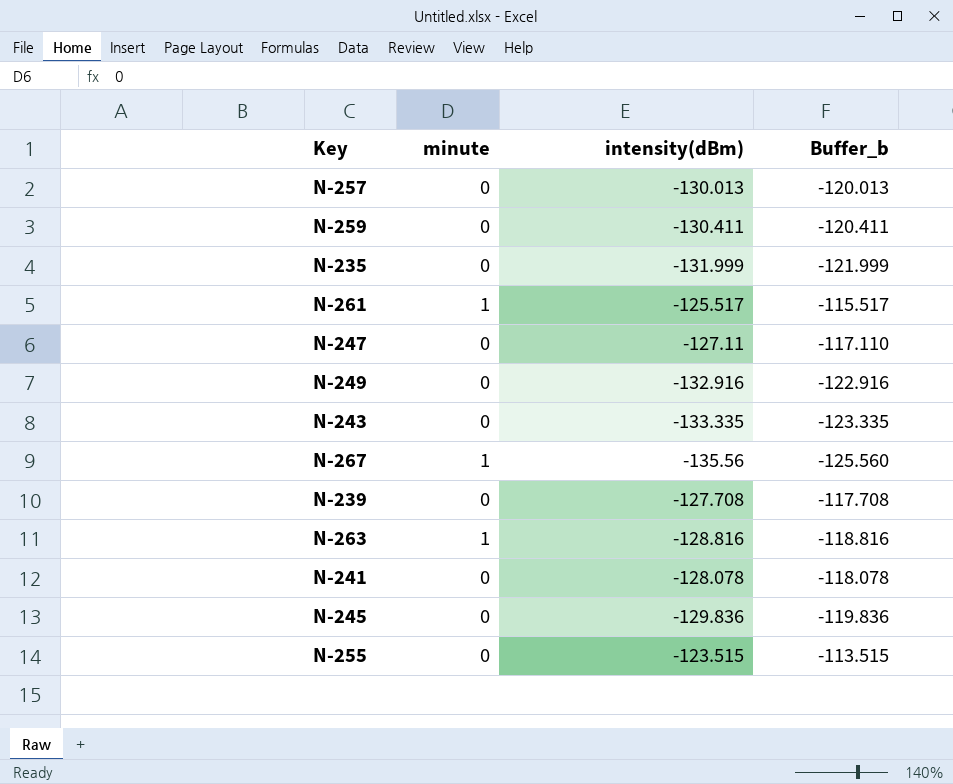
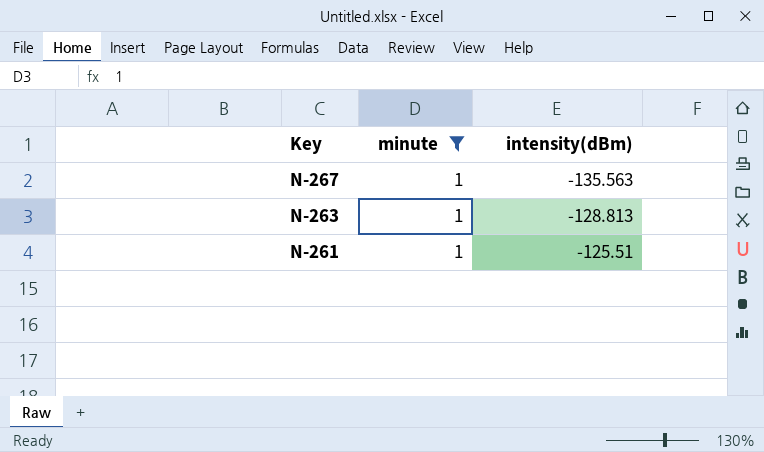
filter: none -> minute = 1
row order: none -> Key descending
column Buffer_b | formula: [intensity(dBm)] + 10 -> none
N-267 | intensity(dBm): -135.56 -> -135.563
N-263 | intensity(dBm): -128.816 -> -128.813
N-261 | intensity(dBm): -125.517 -> -125.51

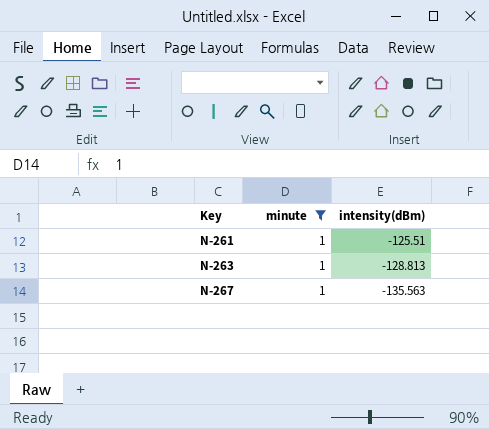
row order: Key descending -> Key ascending

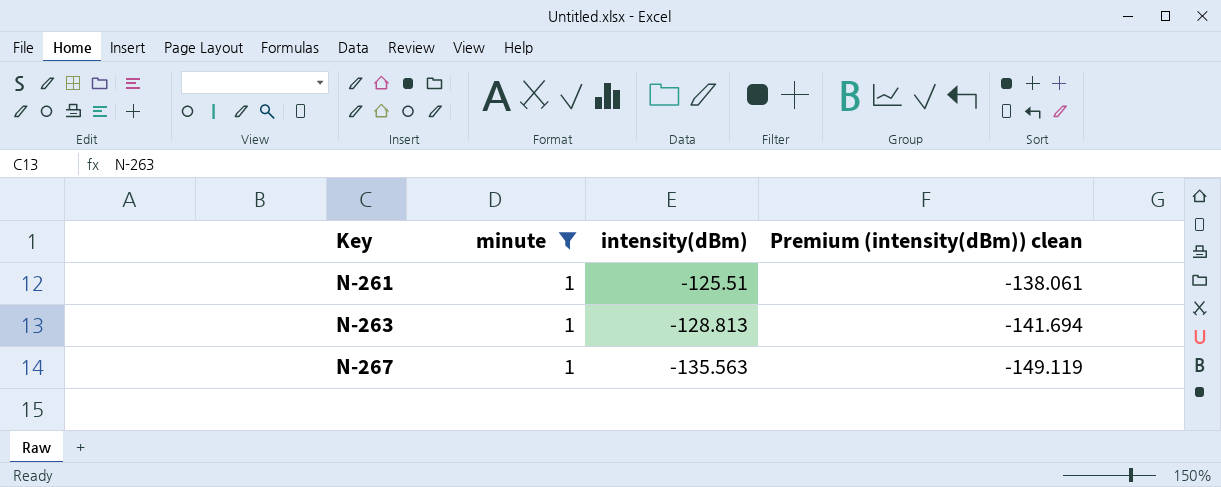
column Premium (intensity(dBm)) clean | formula: none -> [intensity(dBm)] * 1.1

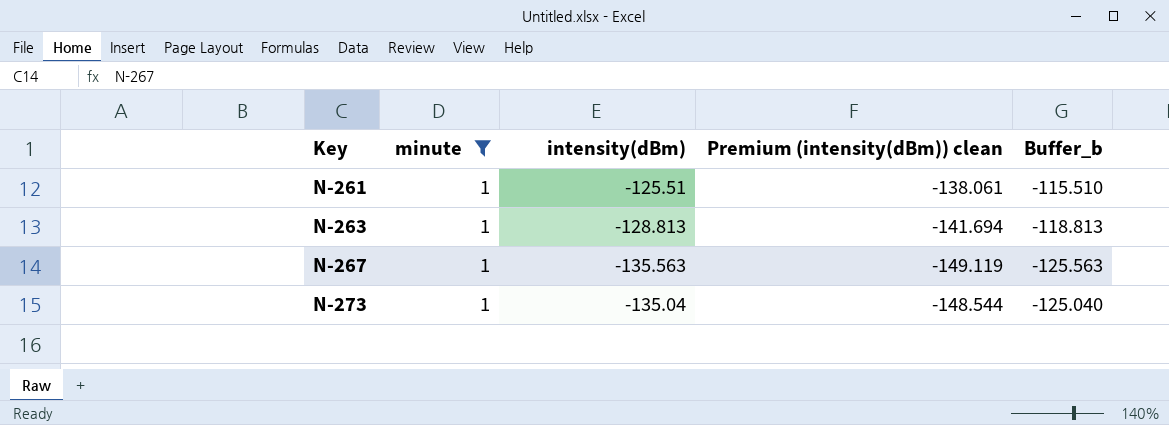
column Buffer_b | formula: none -> [intensity(dBm)] + 10
row N-273: none -> 1 | -135.04 | -148.544 | -125.040

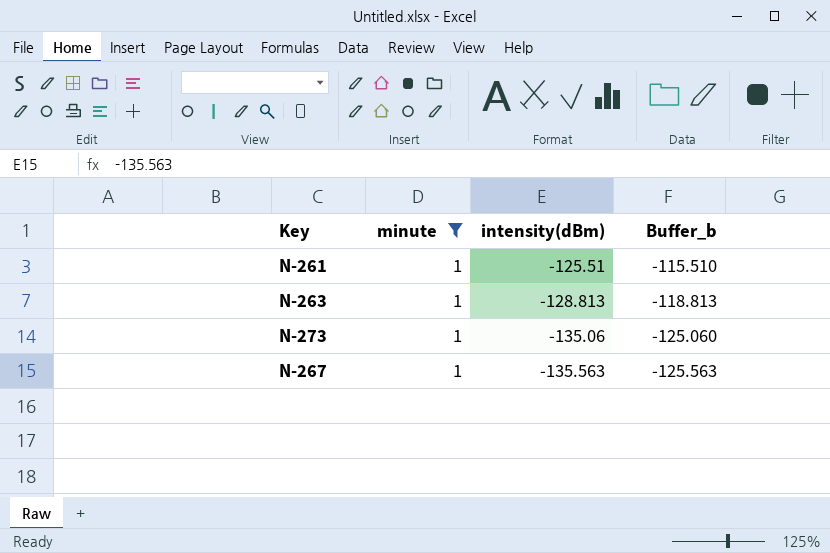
row order: Key ascending -> intensity(dBm) descending
column Premium (intensity(dBm)) clean | formula: [intensity(dBm)] * 1.1 -> none
N-273 | intensity(dBm): -135.04 -> -135.06
N-273 | Buffer_b: -125.040 -> -125.060

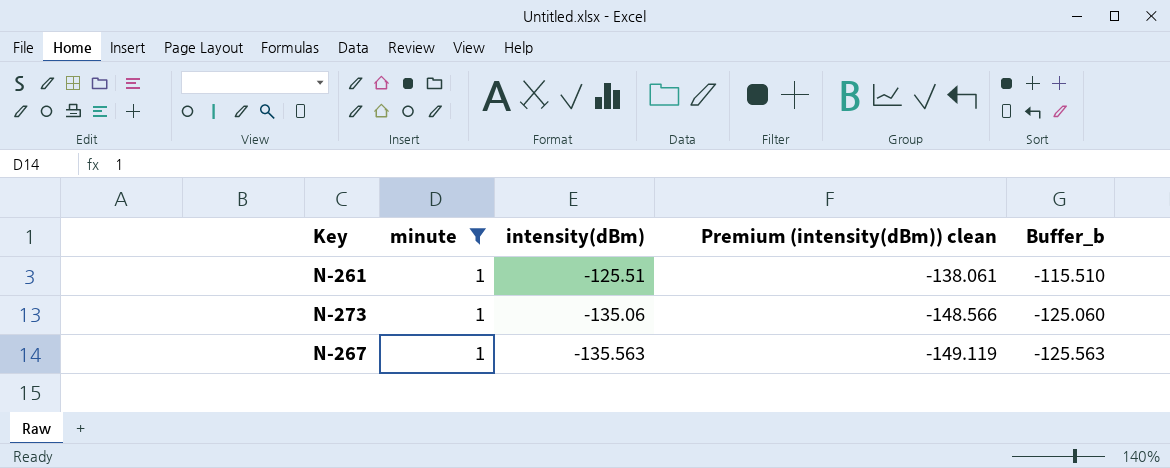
column Premium (intensity(dBm)) clean | formula: none -> [intensity(dBm)] * 1.1
row N-263: 1 | -128.813 | -118.813 -> none

